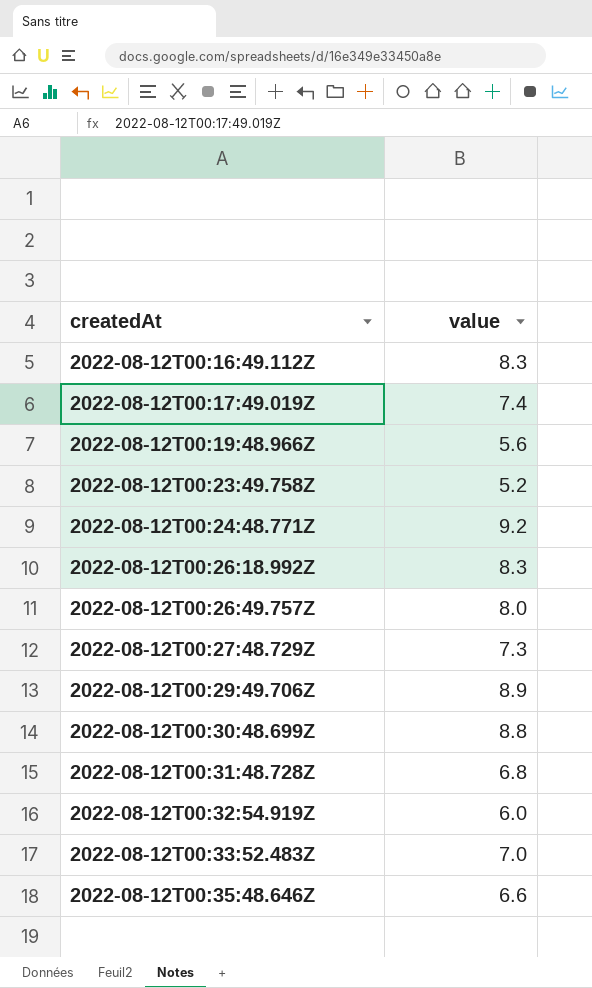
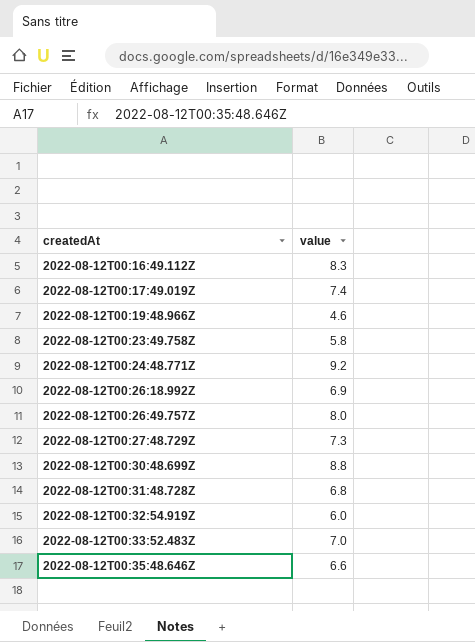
row 2022-08-12T00:29:49.706Z: 8.9 -> none
2022-08-12T00:19:48.966Z | value: 5.6 -> 4.6
2022-08-12T00:23:49.758Z | value: 5.2 -> 5.8
2022-08-12T00:26:18.992Z | value: 8.3 -> 6.9

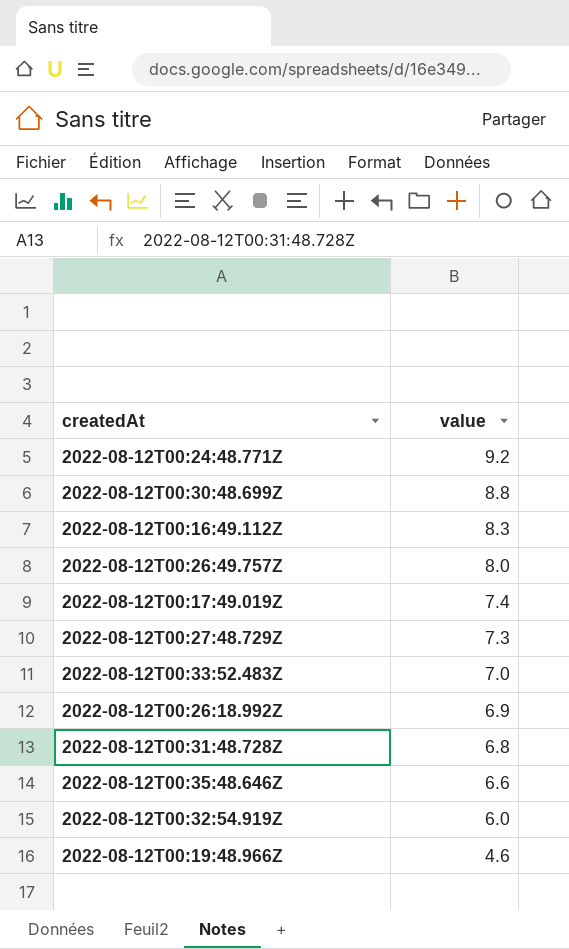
row order: createdAt ascending -> value descending
row 2022-08-12T00:23:49.758Z: 5.8 -> none

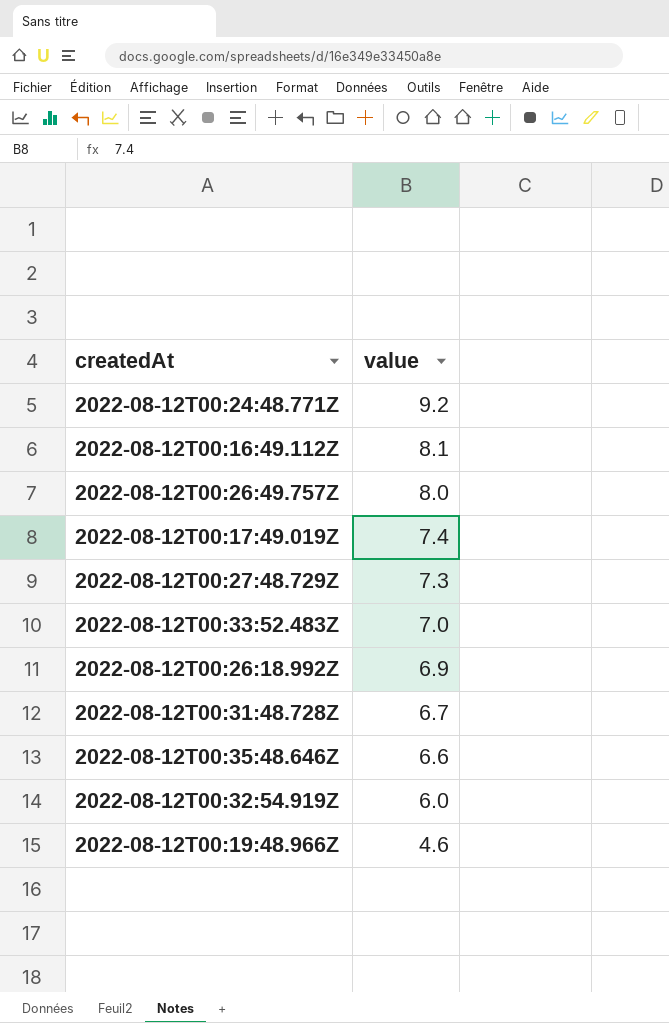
row 2022-08-12T00:30:48.699Z: 8.8 -> none
2022-08-12T00:16:49.112Z | value: 8.3 -> 8.1
2022-08-12T00:31:48.728Z | value: 6.8 -> 6.7

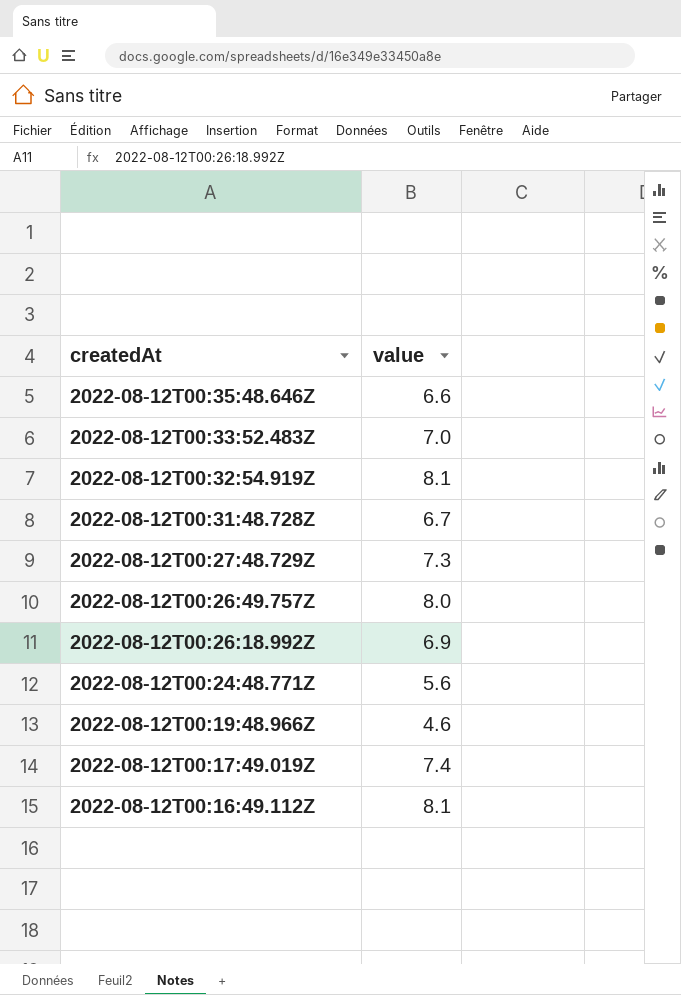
row order: value descending -> createdAt descending
2022-08-12T00:32:54.919Z | value: 6.0 -> 8.1
2022-08-12T00:24:48.771Z | value: 9.2 -> 5.6

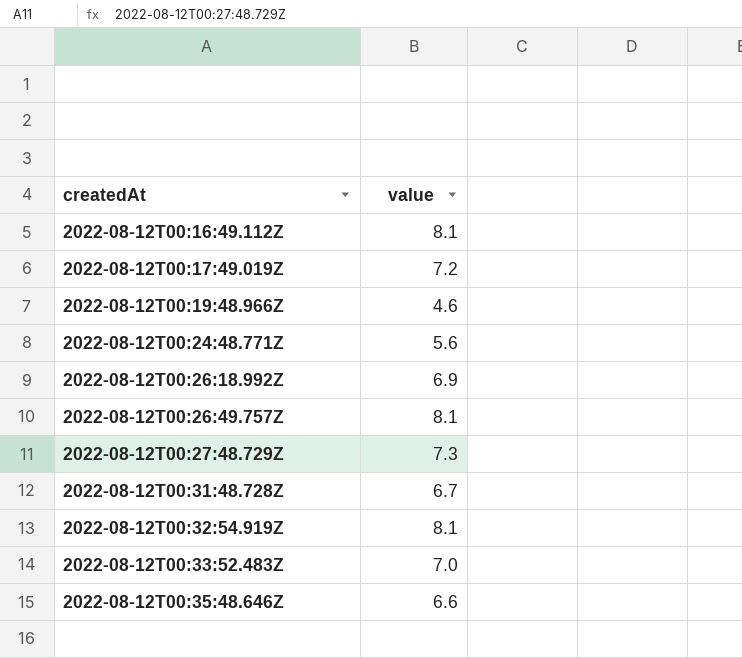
row order: createdAt descending -> createdAt ascending
2022-08-12T00:17:49.019Z | value: 7.4 -> 7.2
2022-08-12T00:26:49.757Z | value: 8.0 -> 8.1

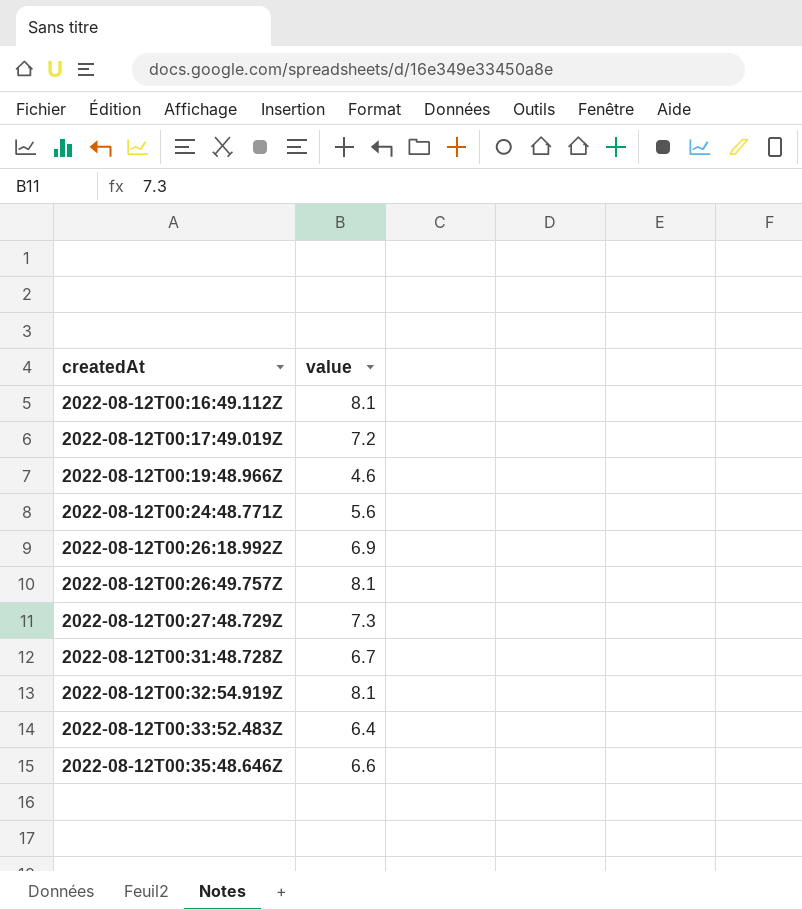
2022-08-12T00:33:52.483Z | value: 7.0 -> 6.4

